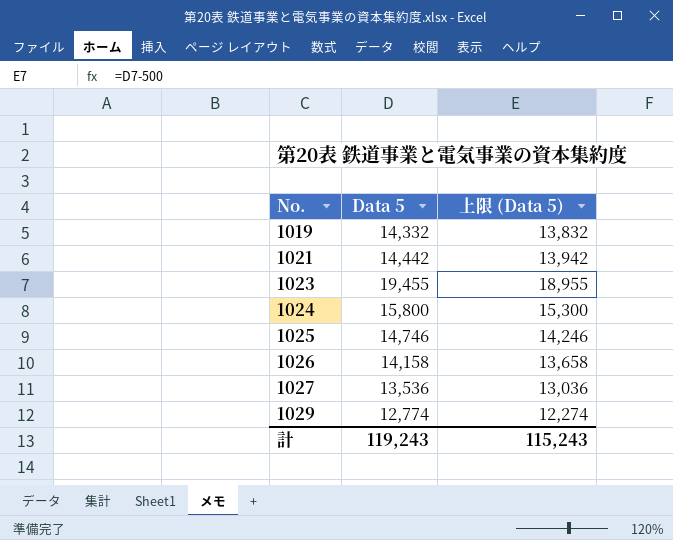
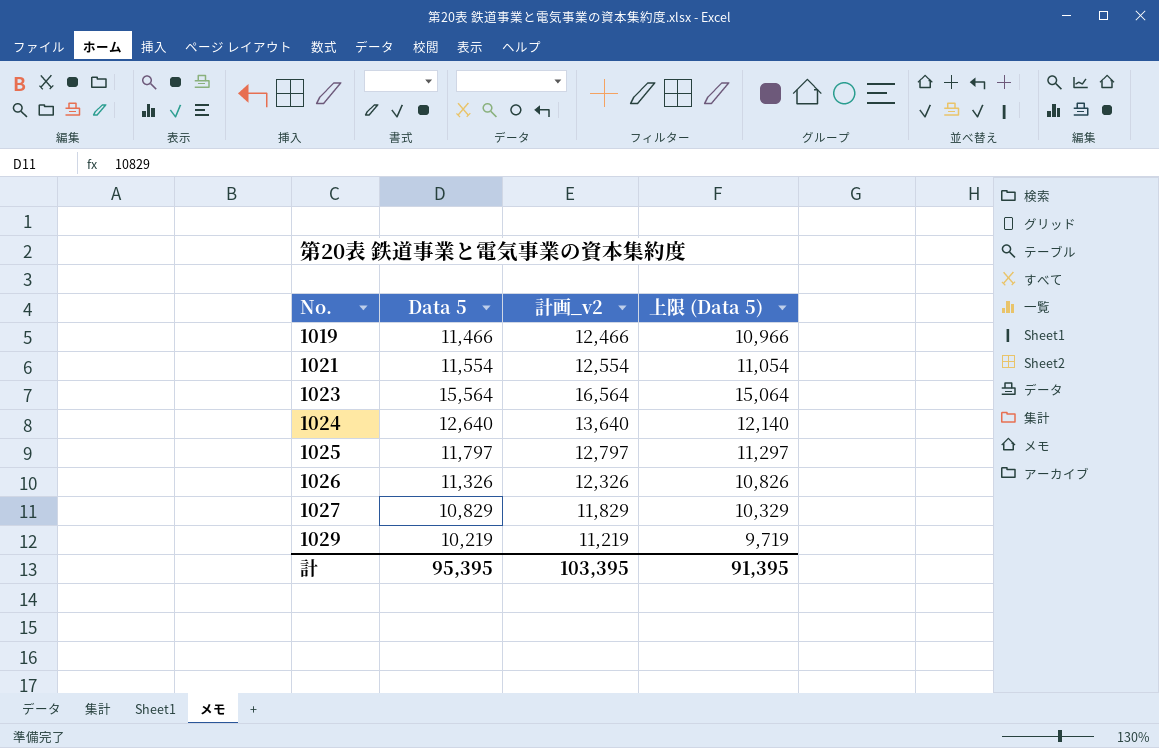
column 計画_v2 | formula: none -> [Data 5] + 1000
1019 | Data 5: 14,332 -> 11,466
1019 | 上限 (Data 5): 13,832 -> 10,966
1021 | Data 5: 14,442 -> 11,554
1021 | 上限 (Data 5): 13,942 -> 11,054
1023 | Data 5: 19,455 -> 15,564
1023 | 上限 (Data 5): 18,955 -> 15,064
1024 | Data 5: 15,800 -> 12,640
1024 | 上限 (Data 5): 15,300 -> 12,140
1025 | Data 5: 14,746 -> 11,797
1025 | 上限 (Data 5): 14,246 -> 11,297
1026 | Data 5: 14,158 -> 11,326
1026 | 上限 (Data 5): 13,658 -> 10,826
1027 | Data 5: 13,536 -> 10,829
1027 | 上限 (Data 5): 13,036 -> 10,329
1029 | Data 5: 12,774 -> 10,219
1029 | 上限 (Data 5): 12,274 -> 9,719
計 | Data 5: 119,243 -> 95,395
計 | 上限 (Data 5): 115,243 -> 91,395

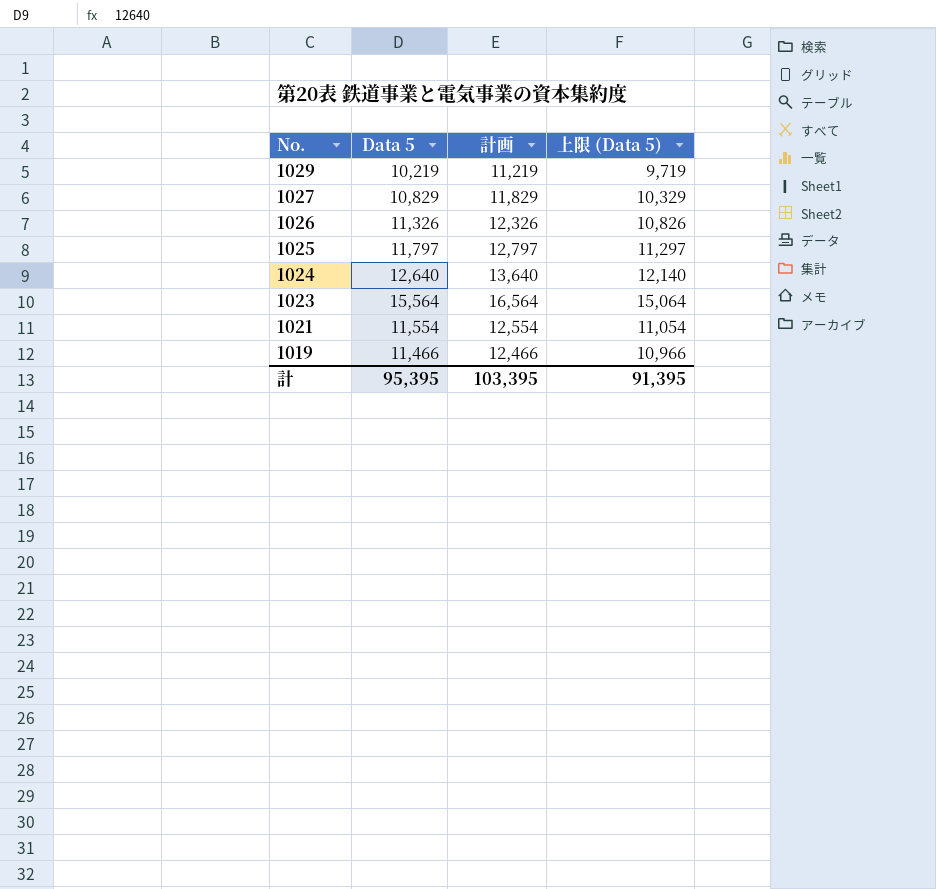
row order: No. ascending -> No. descending
column name: 計画_v2 -> 計画

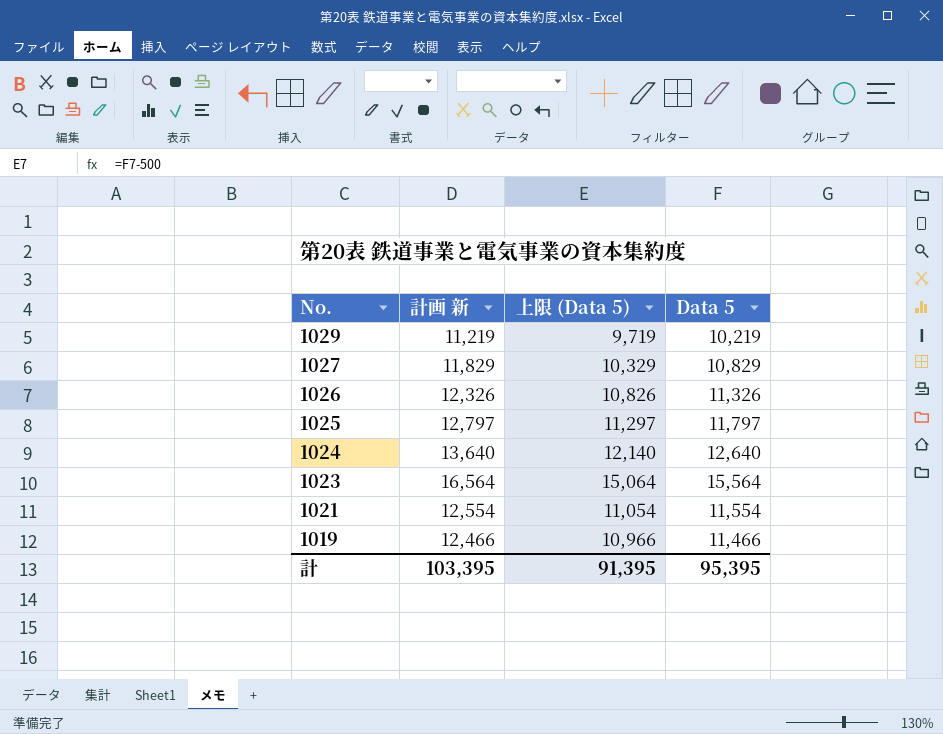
column name: 計画 -> 計画 新
column Data 5 | position: 2 -> 4

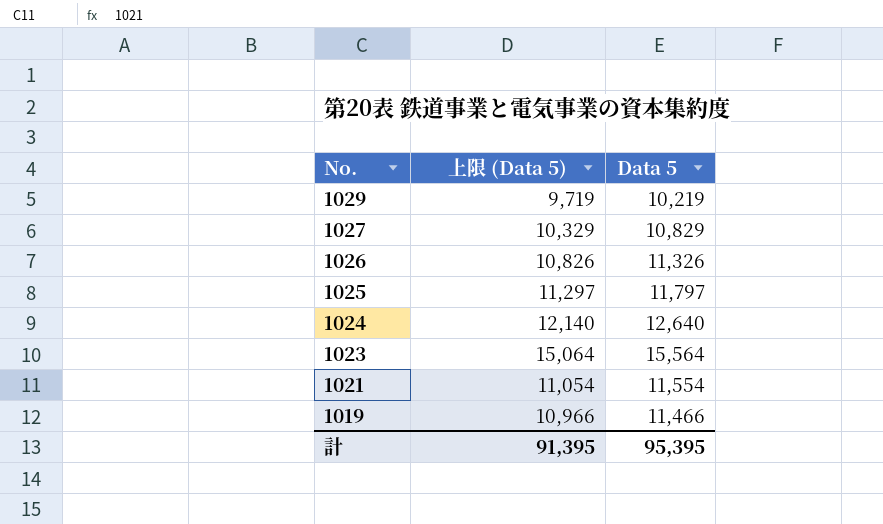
column 計画 新 | formula: [Data 5] + 1000 -> none

